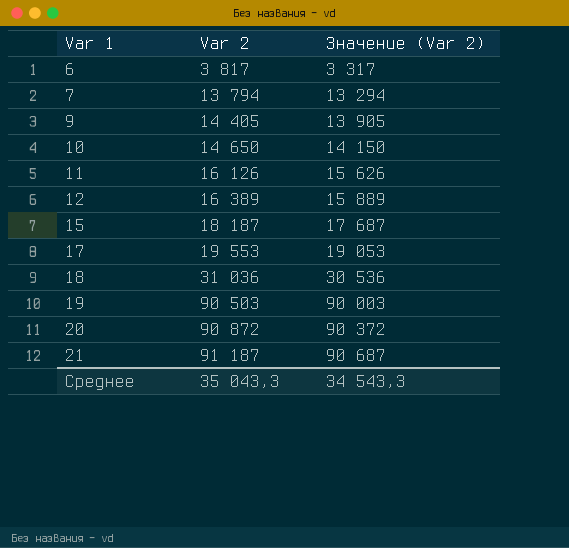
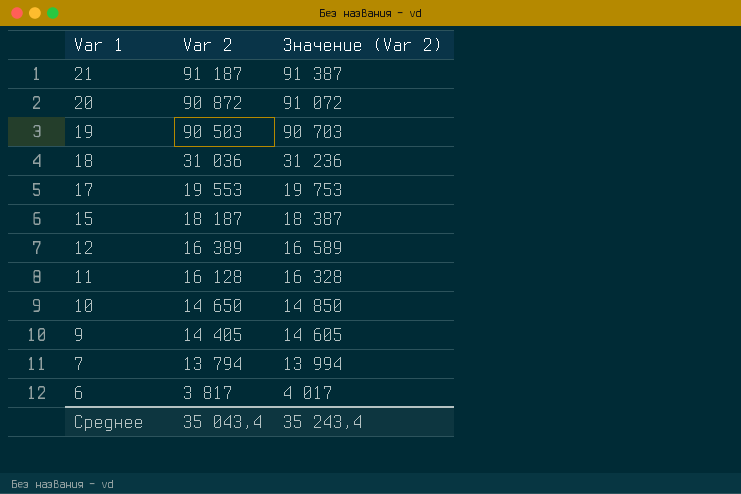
row order: Var 1 ascending -> Var 1 descending
column Значение (Var 2) | formula: [Var 2] - 500 -> [Var 2] + 200
11 | Var 2: 16 126 -> 16 128
Среднее | Var 2: 35 043,3 -> 35 043,4
Среднее | Значение (Var 2): 34 543,3 -> 35 243,4

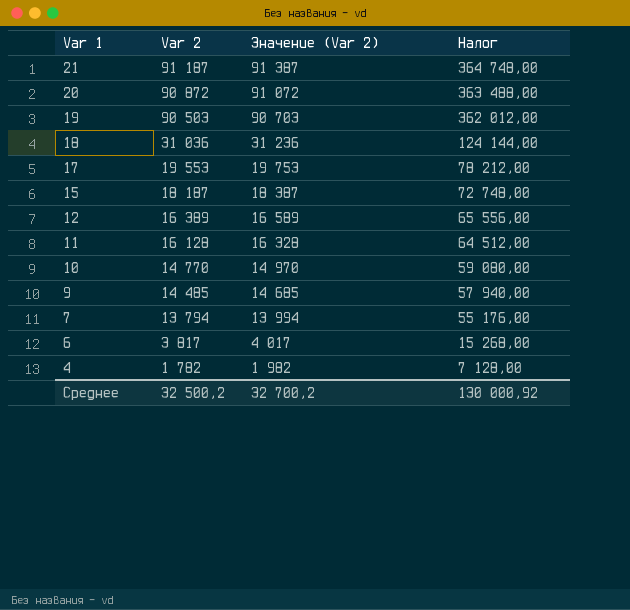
column Налог | formula: none -> [Var 2] * 4
10 | Var 2: 14 650 -> 14 770
10 | Значение (Var 2): 14 850 -> 14 970
9 | Var 2: 14 405 -> 14 485
9 | Значение (Var 2): 14 605 -> 14 685
row 4: none -> 1 782 | 1 982 | 7 128,00
Среднее | Var 2: 35 043,4 -> 32 500,2
Среднее | Значение (Var 2): 35 243,4 -> 32 700,2

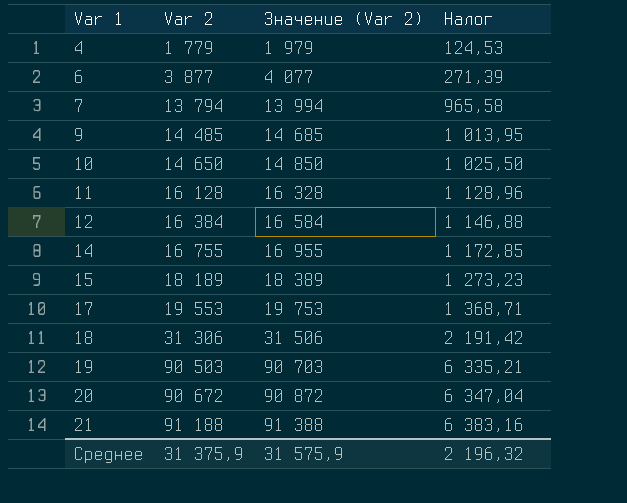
row order: Var 1 descending -> Var 1 ascending
column Налог | formula: [Var 2] * 4 -> [Var 2] * 0,07
4 | Var 2: 1 782 -> 1 779
4 | Значение (Var 2): 1 982 -> 1 979
6 | Var 2: 3 817 -> 3 877
6 | Значение (Var 2): 4 017 -> 4 077
10 | Var 2: 14 770 -> 14 650
10 | Значение (Var 2): 14 970 -> 14 850
12 | Var 2: 16 389 -> 16 384
12 | Значение (Var 2): 16 589 -> 16 584
row 14: none -> 16 755 | 16 955 | 1 172,85
15 | Var 2: 18 187 -> 18 189
15 | Значение (Var 2): 18 387 -> 18 389
18 | Var 2: 31 036 -> 31 306
18 | Значение (Var 2): 31 236 -> 31 506
20 | Var 2: 90 872 -> 90 672
20 | Значение (Var 2): 91 072 -> 90 872
21 | Var 2: 91 187 -> 91 188
21 | Значение (Var 2): 91 387 -> 91 388
Среднее | Var 2: 32 500,2 -> 31 375,9
Среднее | Значение (Var 2): 32 700,2 -> 31 575,9
Среднее | Налог: 130 000,92 -> 2 196,32

